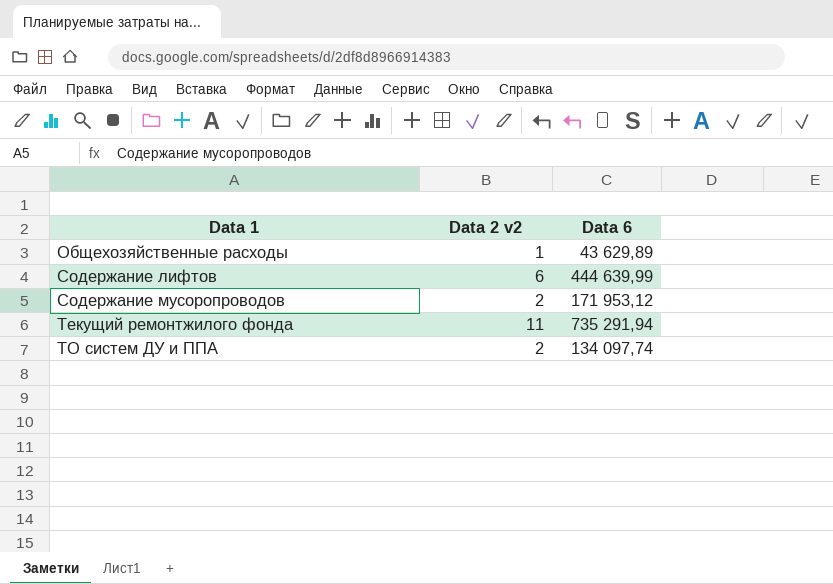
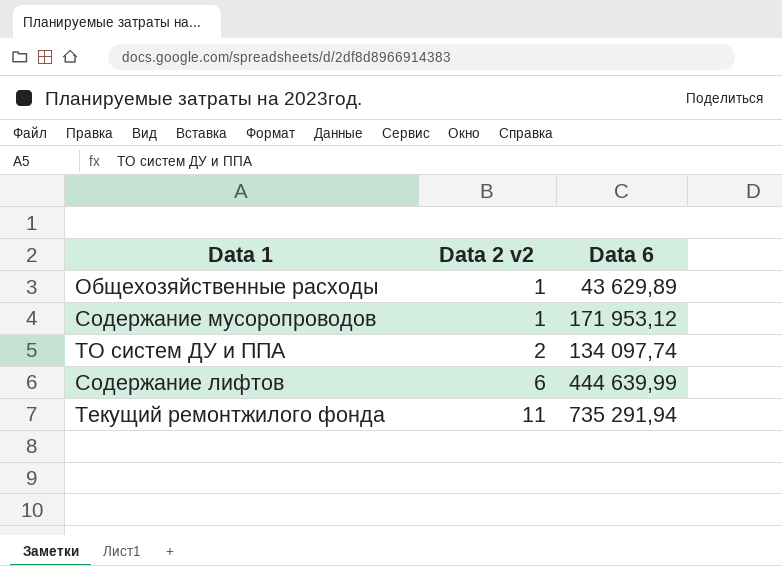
row order: Data 1 ascending -> Data 2 v2 ascending
Содержание мусоропроводов | Data 2 v2: 2 -> 1

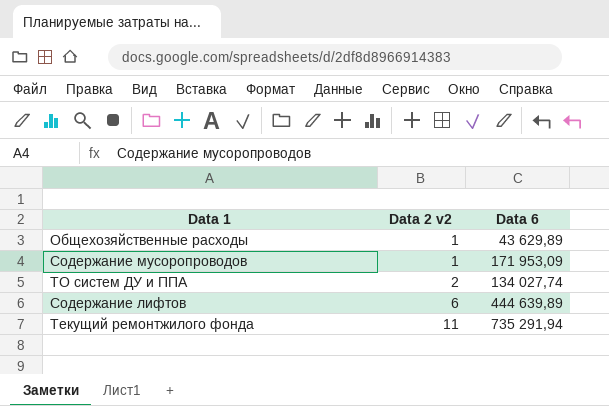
Содержание мусоропроводов | Data 6: 171 953,12 -> 171 953,09
ТО систем ДУ и ППА | Data 6: 134 097,74 -> 134 027,74
Содержание лифтов | Data 6: 444 639,99 -> 444 639,89

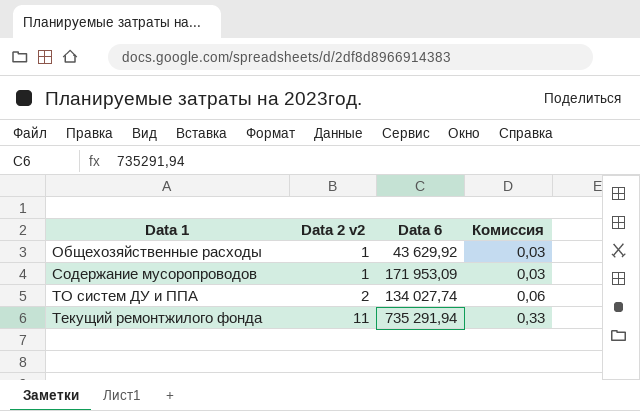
column Комиссия | formula: none -> [Data 2 v2] * 0,03
row Содержание лифтов: 6 | 444 639,89 -> none
Общехозяйственные расходы | Data 6: 43 629,89 -> 43 629,92

